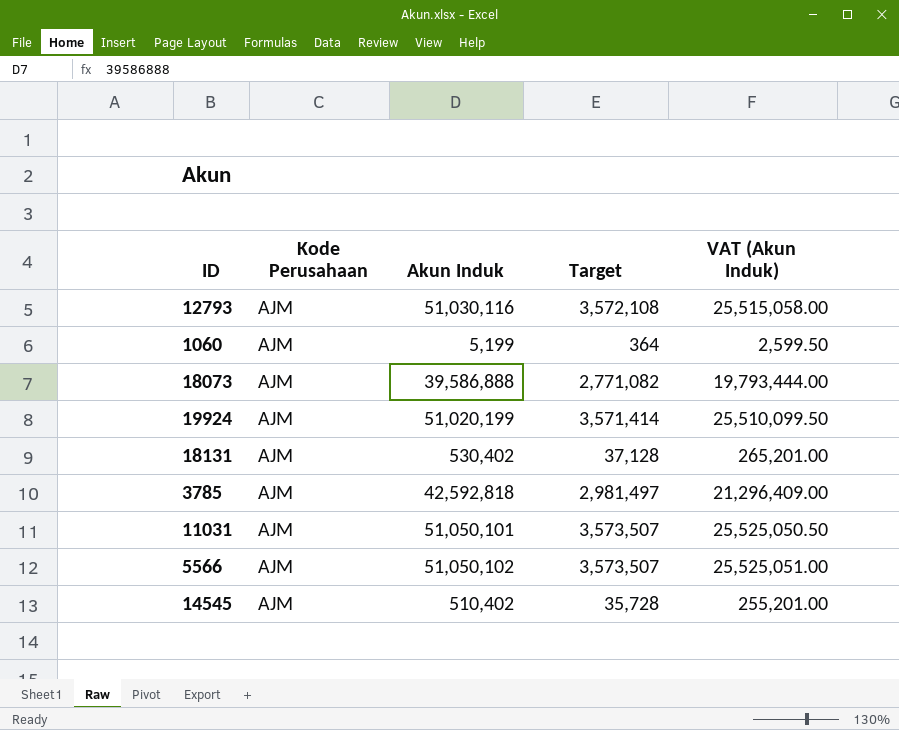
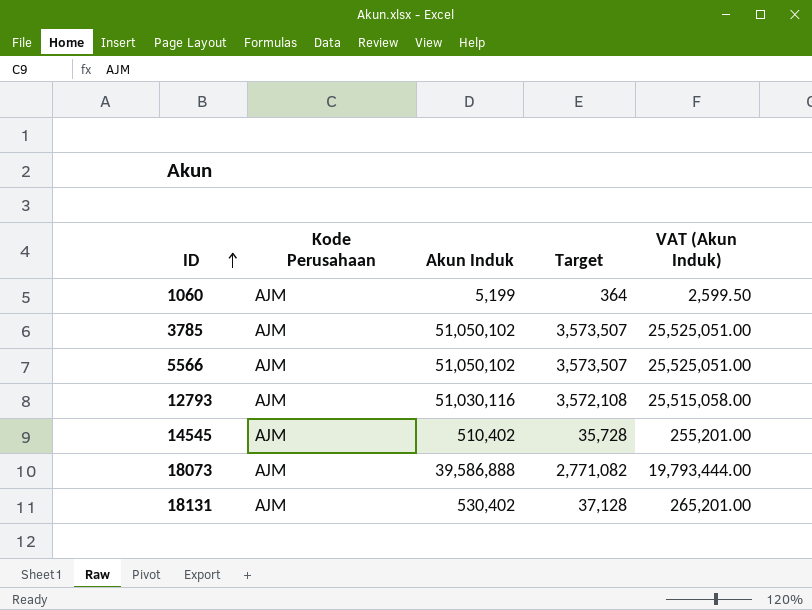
row order: none -> ID ascending
row 19924: AJM | 51,020,199 | 3,571,414 | 25,510,099.50 -> none
row 11031: AJM | 51,050,101 | 3,573,507 | 25,525,050.50 -> none
3785 | Akun Induk: 42,592,818 -> 51,050,102
3785 | Target: 2,981,497 -> 3,573,507
3785 | VAT (Akun Induk): 21,296,409.00 -> 25,525,051.00

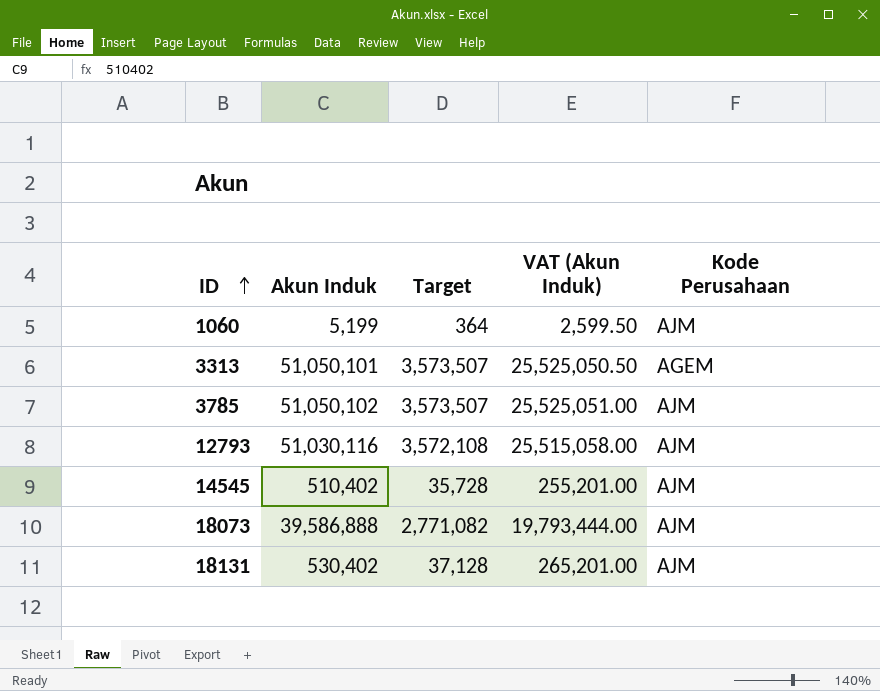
column Kode Perusahaan | position: 2 -> 5
row 5566: AJM | 51,050,102 | 3,573,507 | 25,525,051.00 -> none
row 3313: none -> 51,050,101 | 3,573,507 | 25,525,050.50 | AGEM

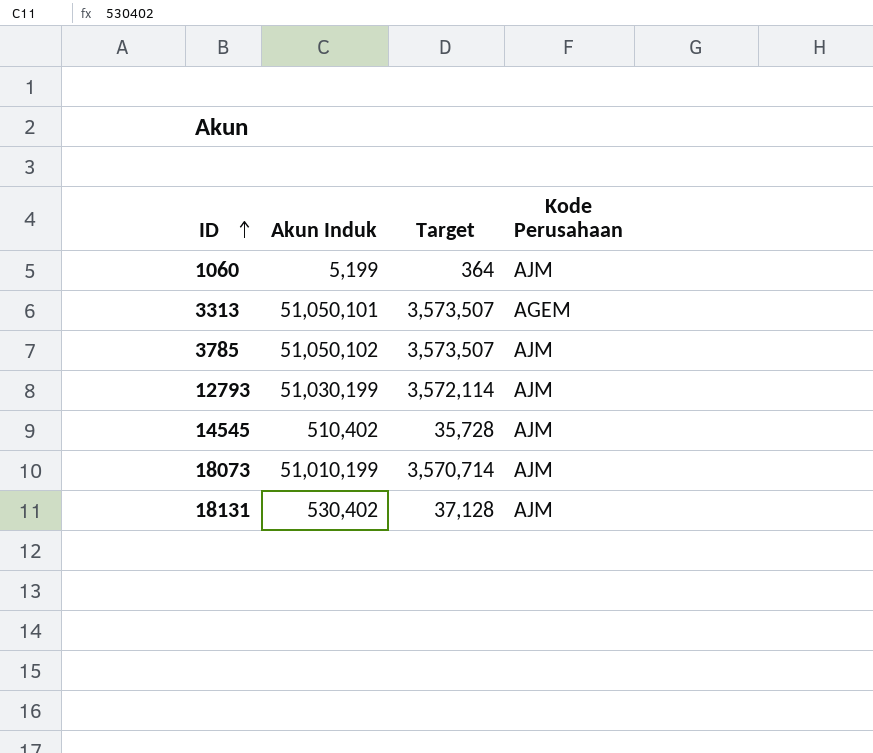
column VAT (Akun Induk) | formula: [Akun Induk] * 0.5 -> none
12793 | Akun Induk: 51,030,116 -> 51,030,199
12793 | Target: 3,572,108 -> 3,572,114
18073 | Akun Induk: 39,586,888 -> 51,010,199
18073 | Target: 2,771,082 -> 3,570,714

